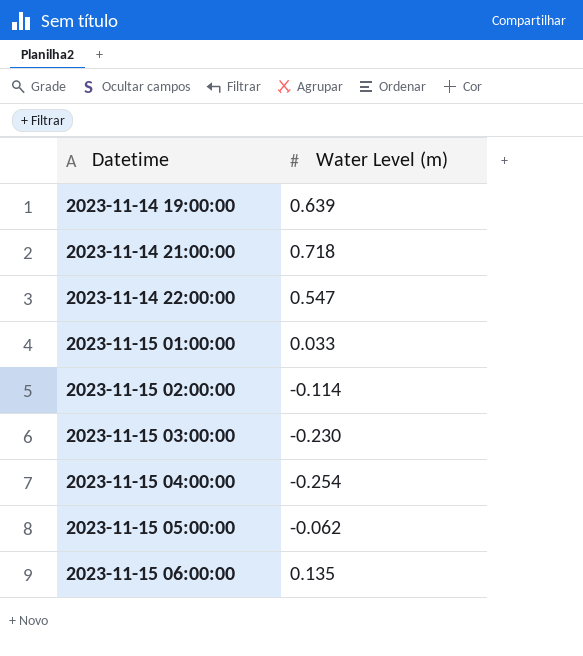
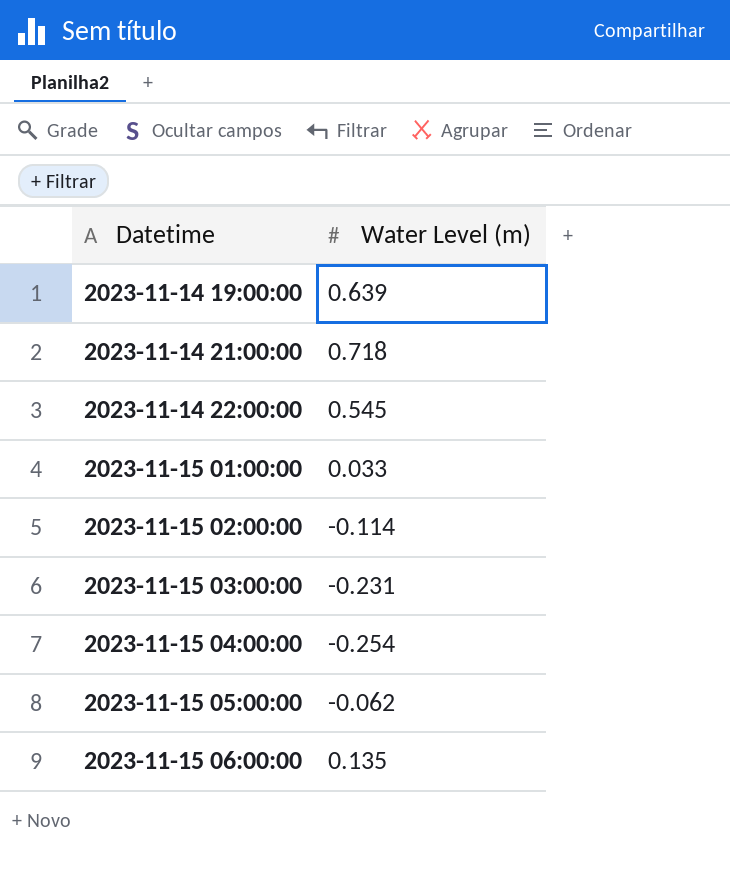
2023-11-14 22:00:00 | Water Level (m): 0.547 -> 0.545
2023-11-15 03:00:00 | Water Level (m): -0.230 -> -0.231

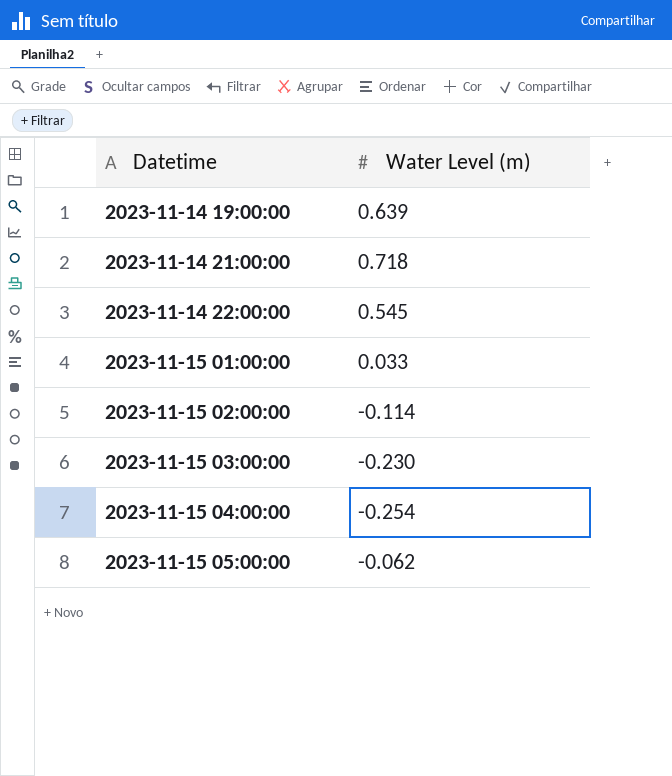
row 2023-11-15 06:00:00: 0.135 -> none
2023-11-15 03:00:00 | Water Level (m): -0.231 -> -0.230

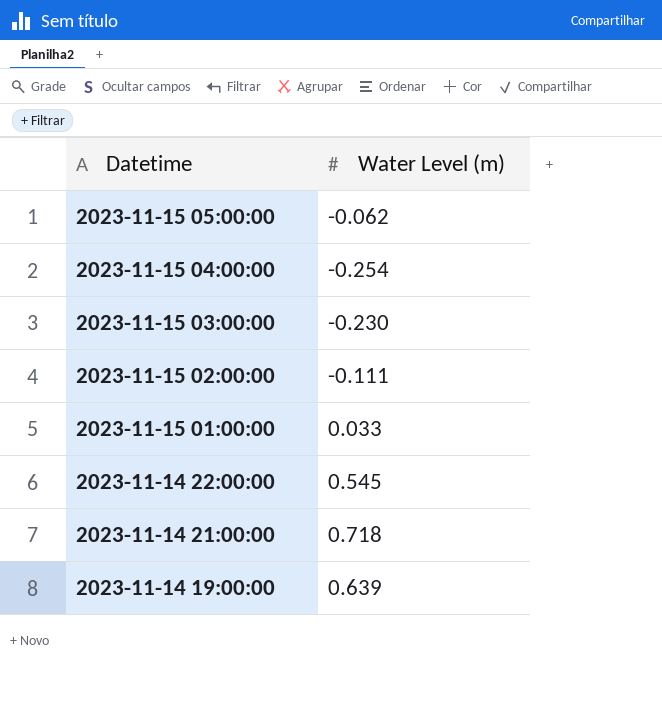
row order: Datetime ascending -> Datetime descending
2023-11-15 02:00:00 | Water Level (m): -0.114 -> -0.111

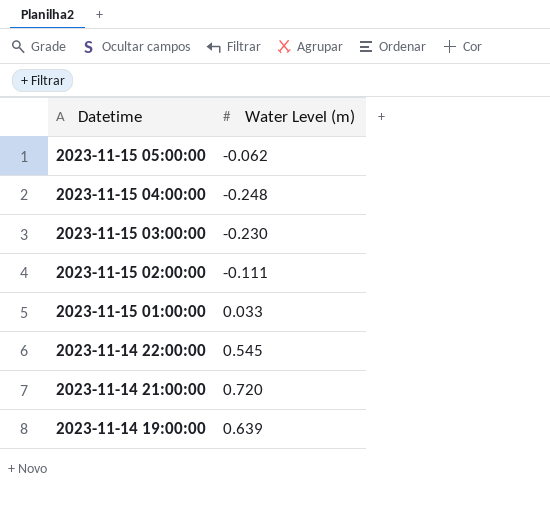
2023-11-15 04:00:00 | Water Level (m): -0.254 -> -0.248
2023-11-14 21:00:00 | Water Level (m): 0.718 -> 0.720

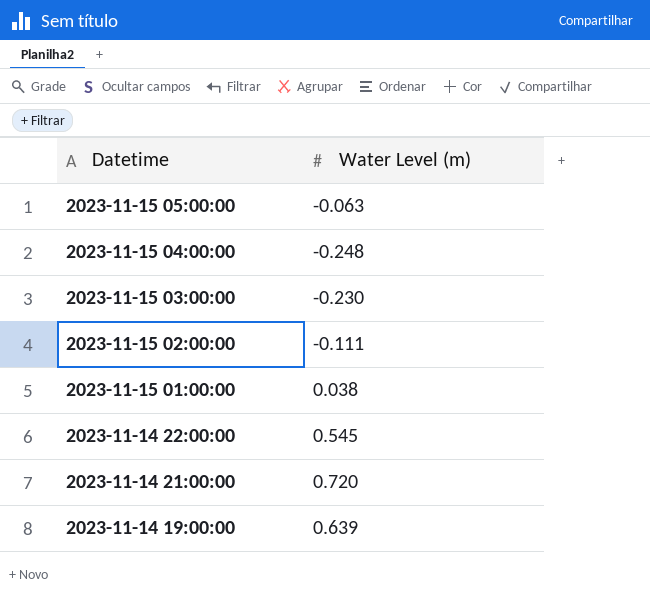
2023-11-15 05:00:00 | Water Level (m): -0.062 -> -0.063
2023-11-15 01:00:00 | Water Level (m): 0.033 -> 0.038

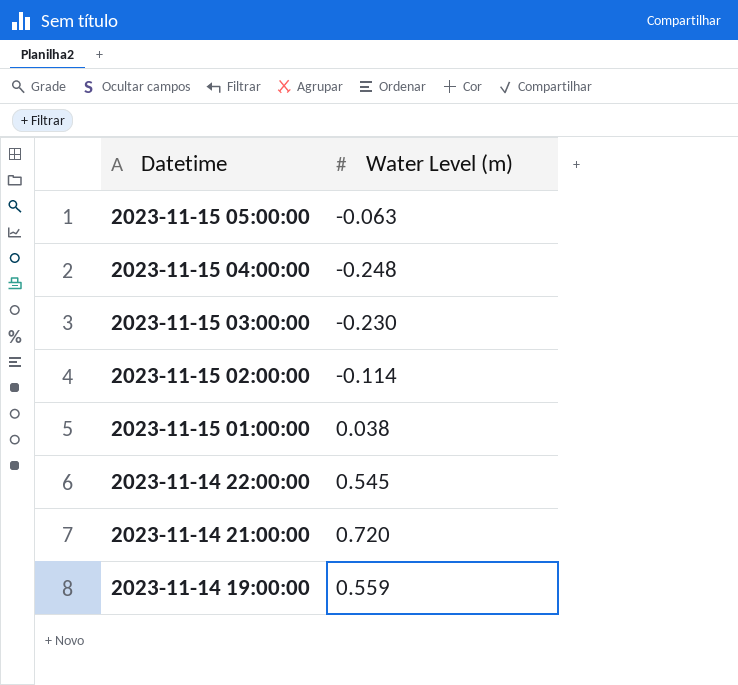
2023-11-15 02:00:00 | Water Level (m): -0.111 -> -0.114
2023-11-14 19:00:00 | Water Level (m): 0.639 -> 0.559

